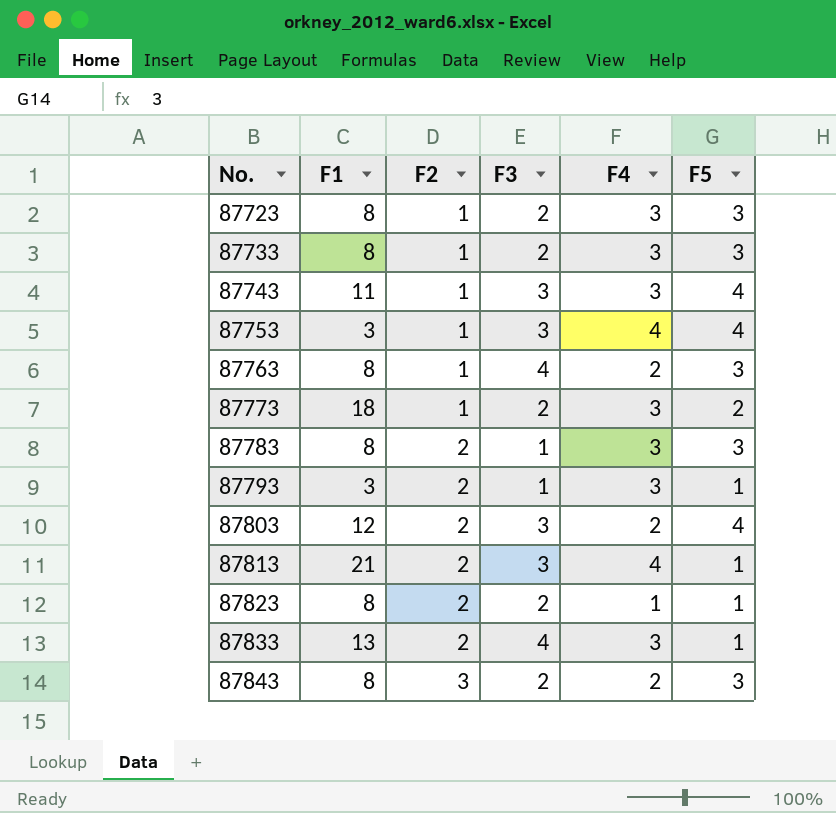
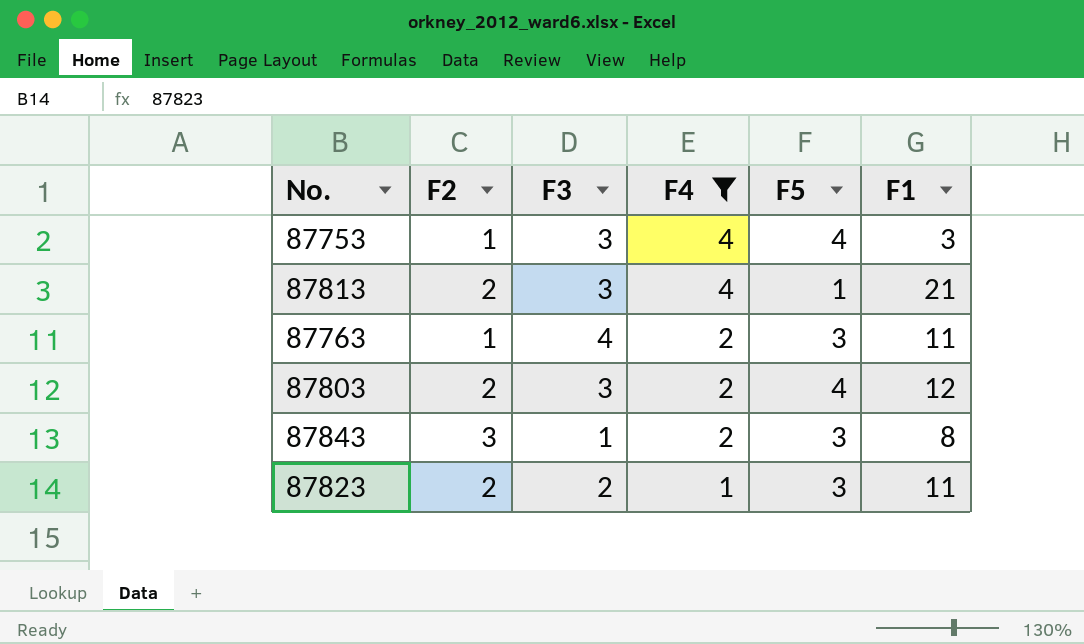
filter: none -> F4 != 3
row order: No. ascending -> F4 descending
column F1 | position: 2 -> 6
87763 | F1: 8 -> 11
87843 | F3: 2 -> 1
87823 | F5: 1 -> 3
87823 | F1: 8 -> 11

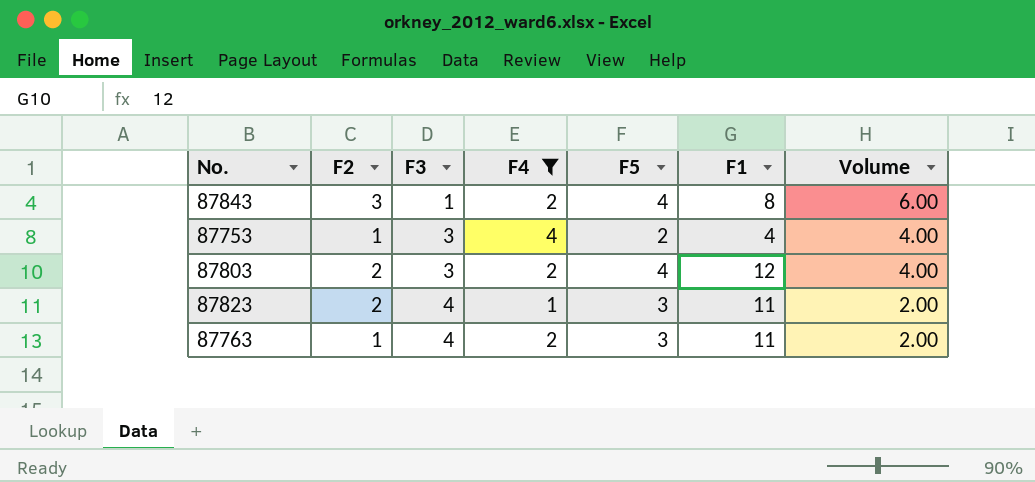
row order: F4 descending -> F3 ascending
column Volume | formula: none -> [F2] * [F4]
row 87813: 2 | 3 | 4 | 1 | 21 -> none
87843 | F5: 3 -> 4
87753 | F5: 4 -> 2
87753 | F1: 3 -> 4
87823 | F3: 2 -> 4

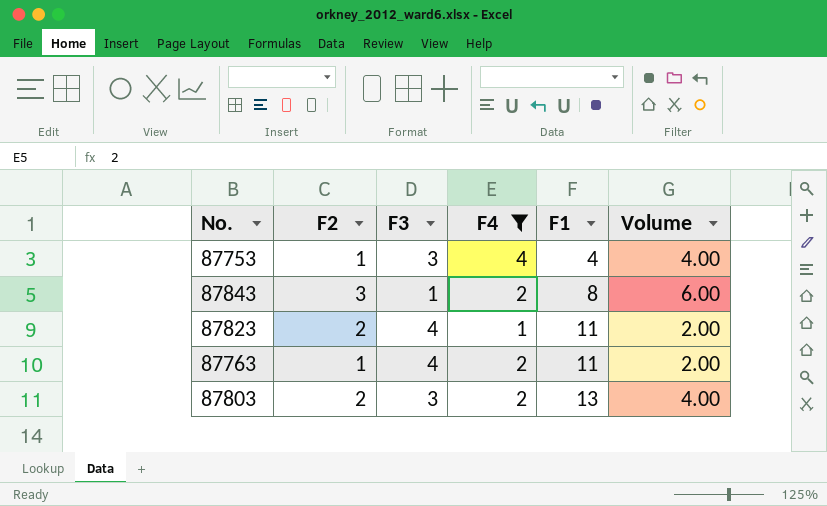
row order: F3 ascending -> F1 ascending
column F5 | position: 5 -> none
87803 | F1: 12 -> 13

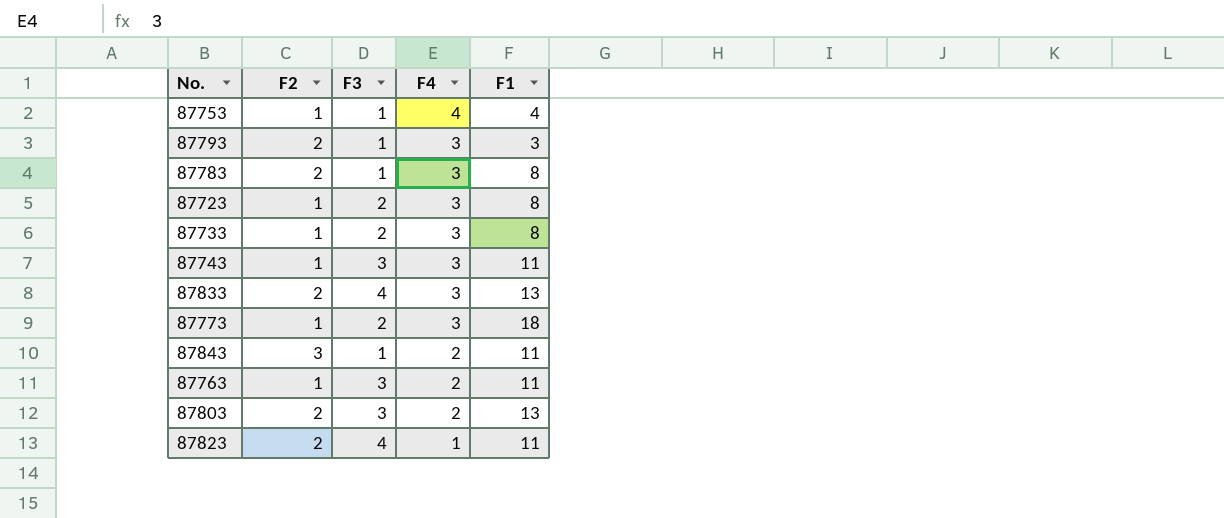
filter: F4 != 3 -> none
row order: F1 ascending -> F4 descending
column Volume | formula: [F2] * [F4] -> none
87753 | F3: 3 -> 1
87843 | F1: 8 -> 11
87763 | F3: 4 -> 3

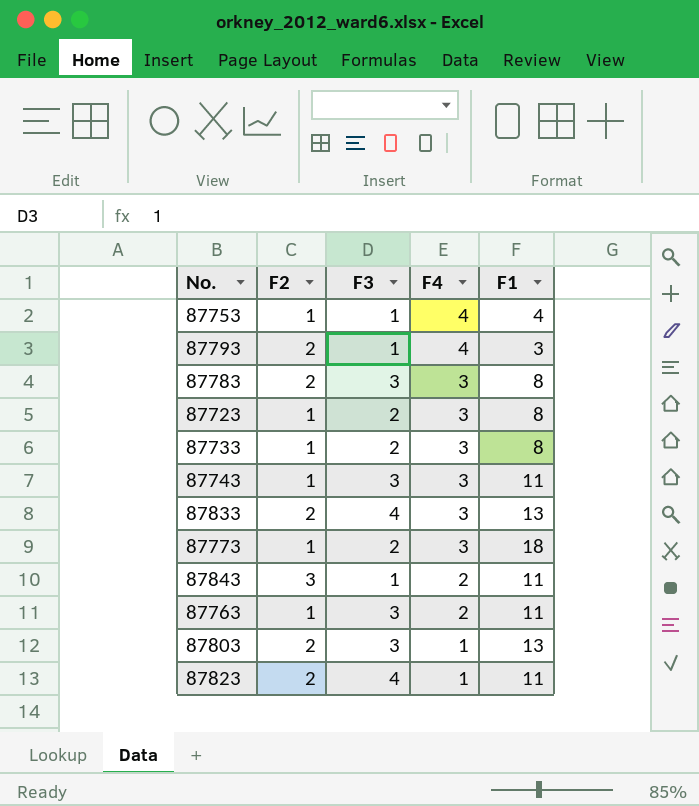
87793 | F4: 3 -> 4
87783 | F3: 1 -> 3
87803 | F4: 2 -> 1

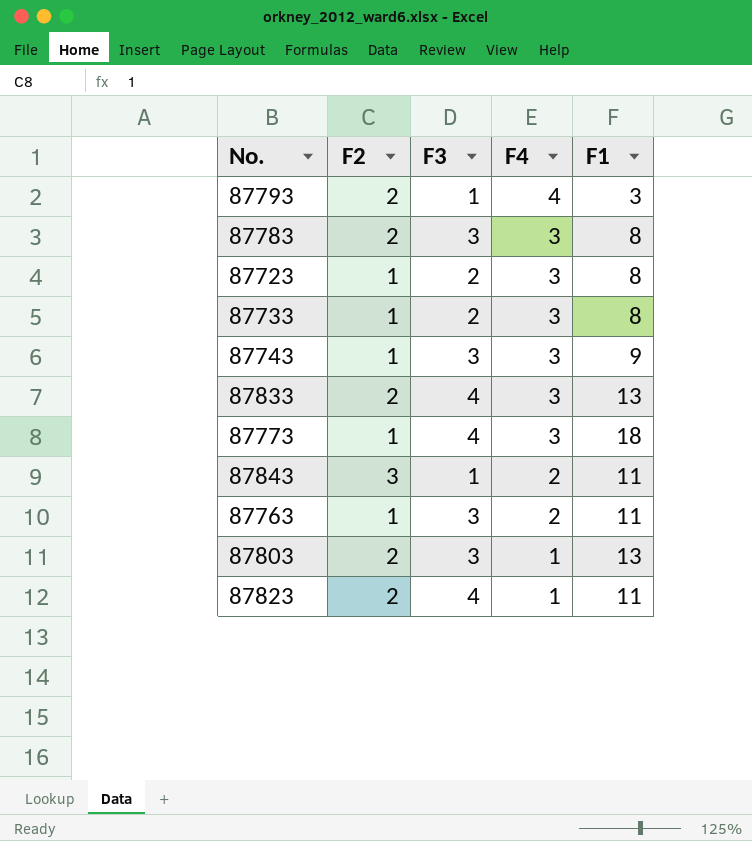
row 87753: 1 | 1 | 4 | 4 -> none
87743 | F1: 11 -> 9
87773 | F3: 2 -> 4

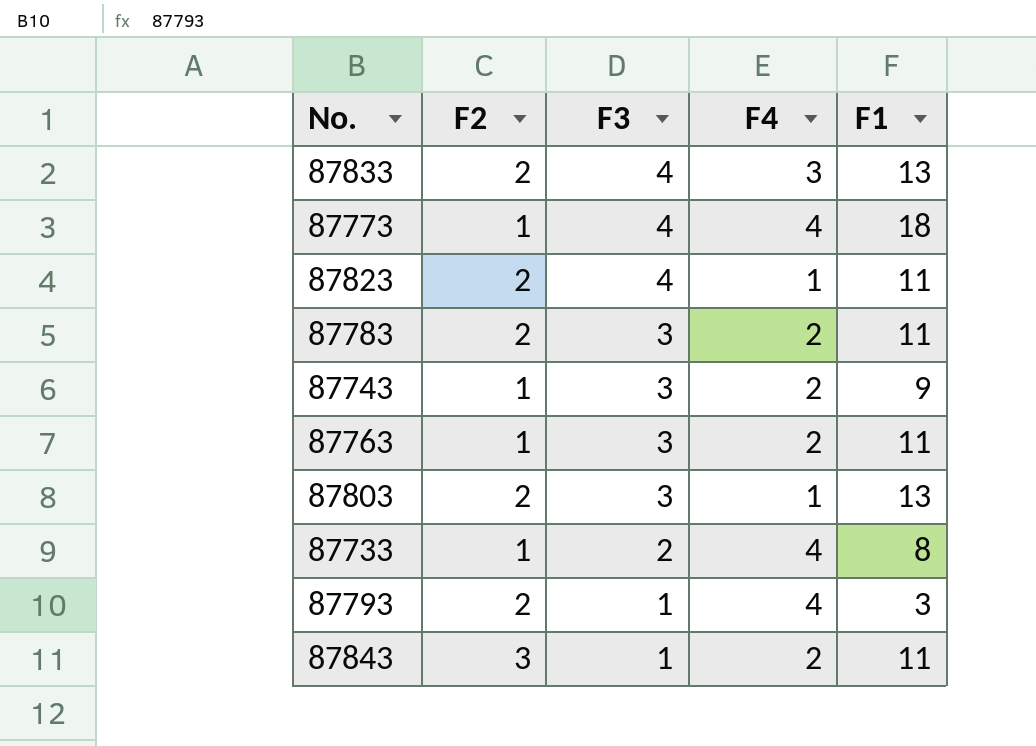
row order: F4 descending -> F3 descending
row 87723: 1 | 2 | 3 | 8 -> none
87773 | F4: 3 -> 4
87783 | F4: 3 -> 2
87783 | F1: 8 -> 11
87743 | F4: 3 -> 2
87733 | F4: 3 -> 4

